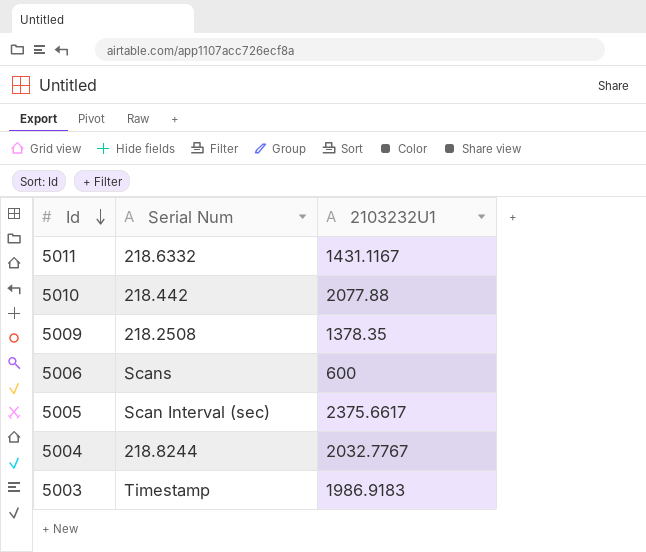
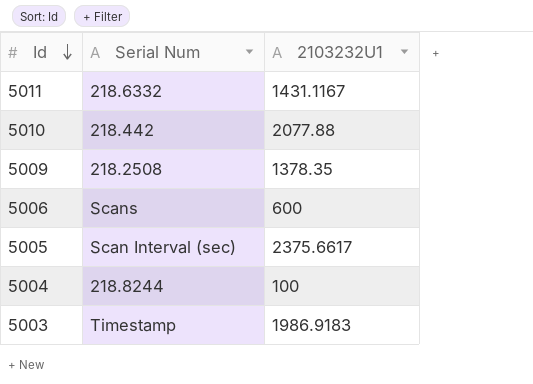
5004 | 2103232U1: 2032.7767 -> 100

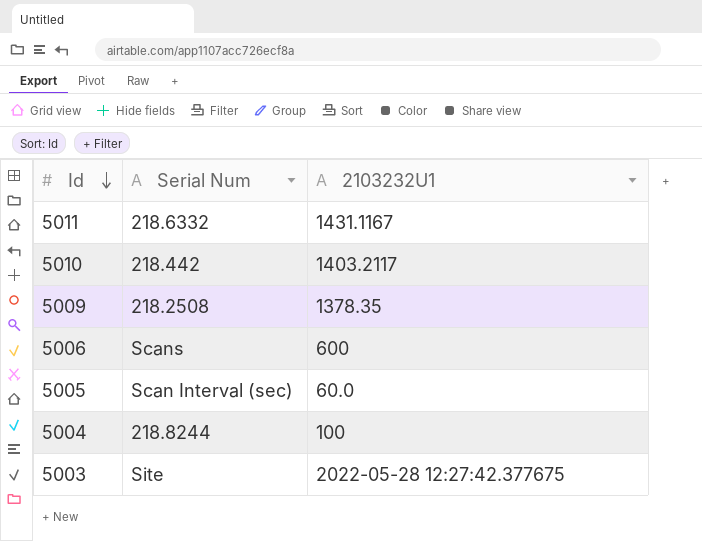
5010 | 2103232U1: 2077.88 -> 1403.2117
5005 | 2103232U1: 2375.6617 -> 60.0
5003 | Serial Num: Timestamp -> Site
5003 | 2103232U1: 1986.9183 -> 2022-05-28 12:27:42.377675

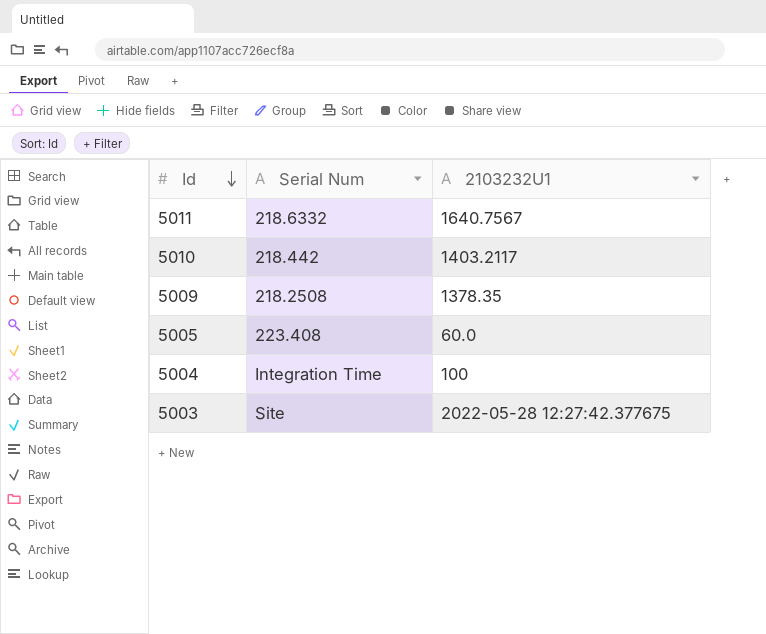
row 5006: Scans | 600 -> none
5011 | 2103232U1: 1431.1167 -> 1640.7567
5005 | Serial Num: Scan Interval (sec) -> 223.408
5004 | Serial Num: 218.8244 -> Integration Time

